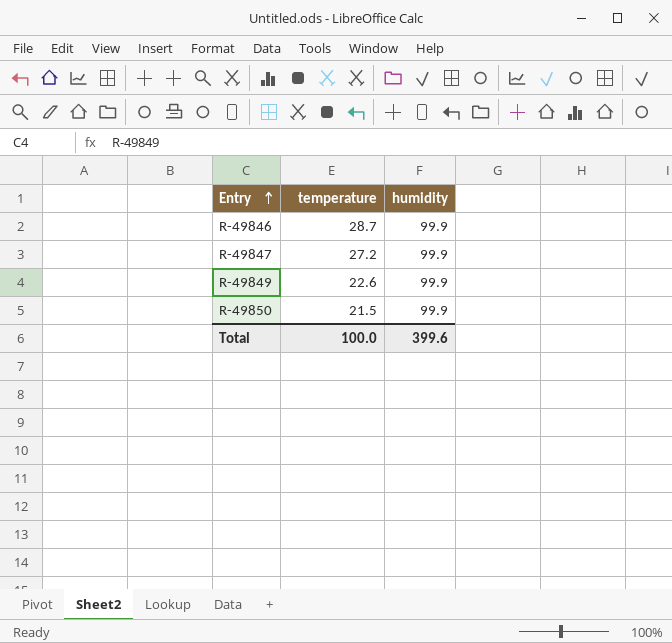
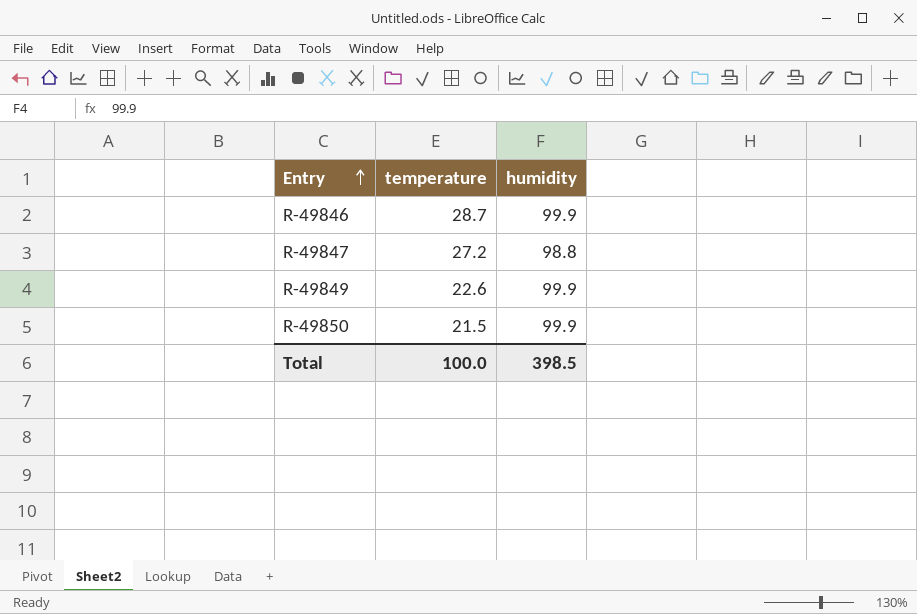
R-49847 | humidity: 99.9 -> 98.8
Total | humidity: 399.6 -> 398.5

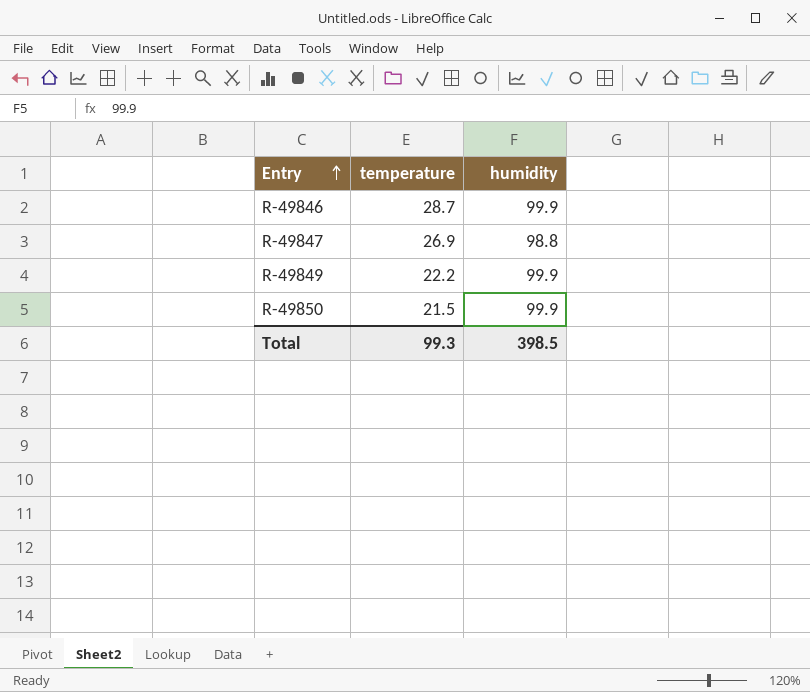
R-49847 | temperature: 27.2 -> 26.9
R-49849 | temperature: 22.6 -> 22.2
Total | temperature: 100.0 -> 99.3

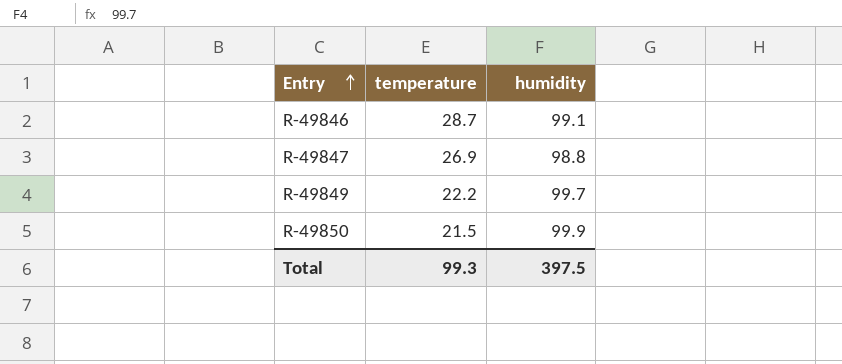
R-49846 | humidity: 99.9 -> 99.1
R-49849 | humidity: 99.9 -> 99.7
Total | humidity: 398.5 -> 397.5

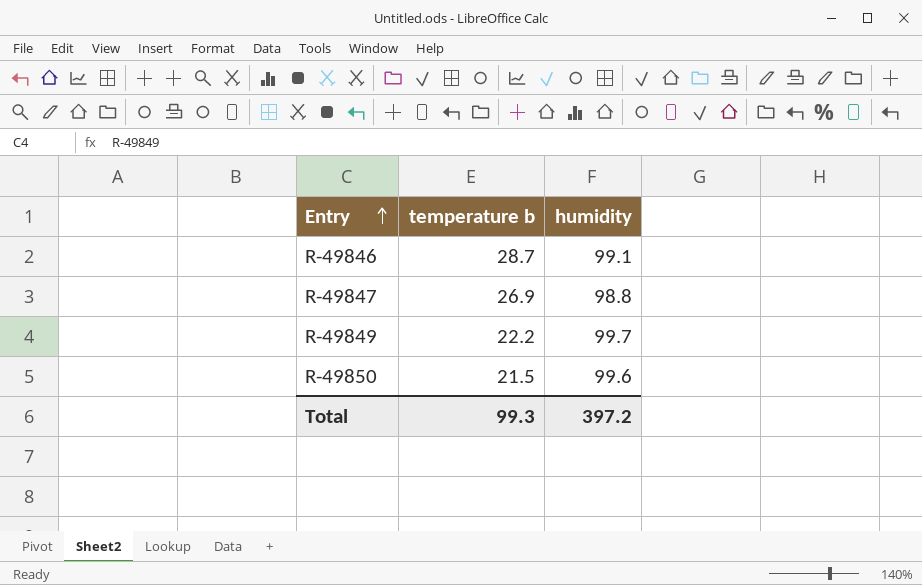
column name: temperature -> temperature b
R-49850 | humidity: 99.9 -> 99.6
Total | humidity: 397.5 -> 397.2

